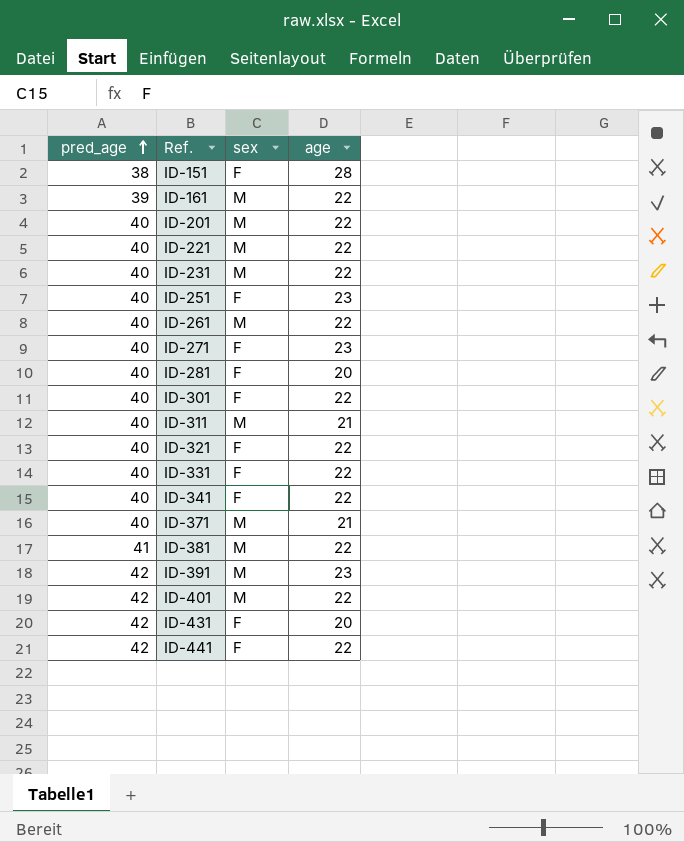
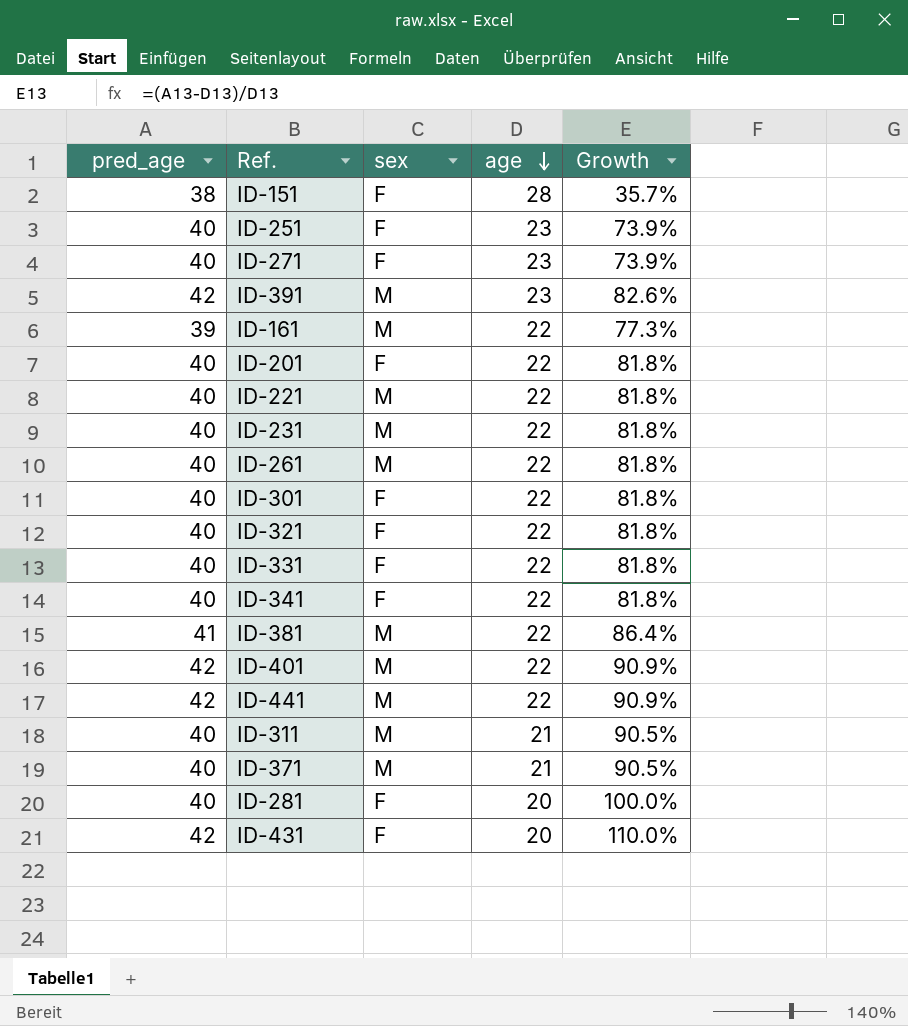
row order: pred_age ascending -> age descending
column Growth | formula: none -> ([pred_age] - [age]) / [age]
ID-201 | sex: M -> F
ID-441 | sex: F -> M

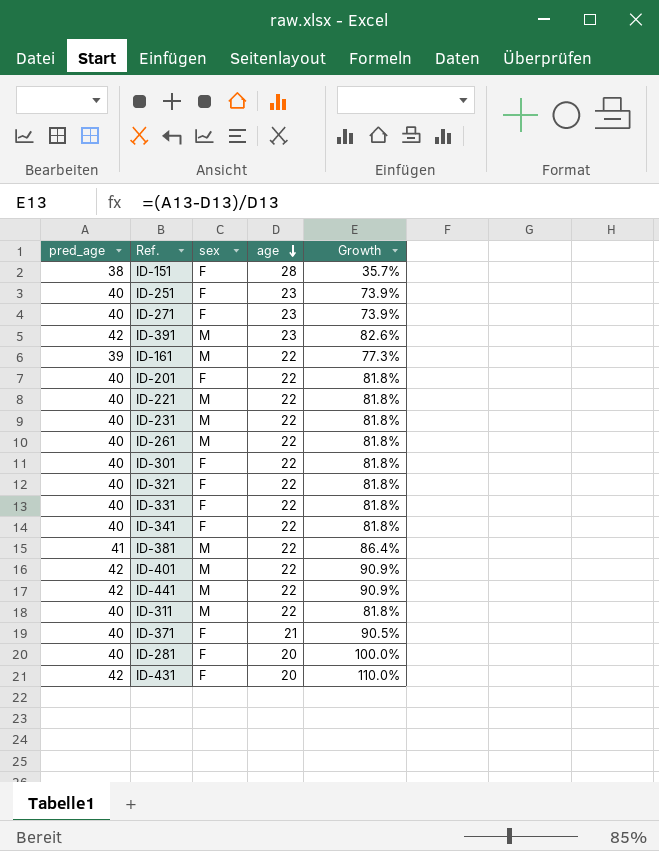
ID-311 | age: 21 -> 22
ID-311 | Growth: 90.5% -> 81.8%
ID-371 | sex: M -> F

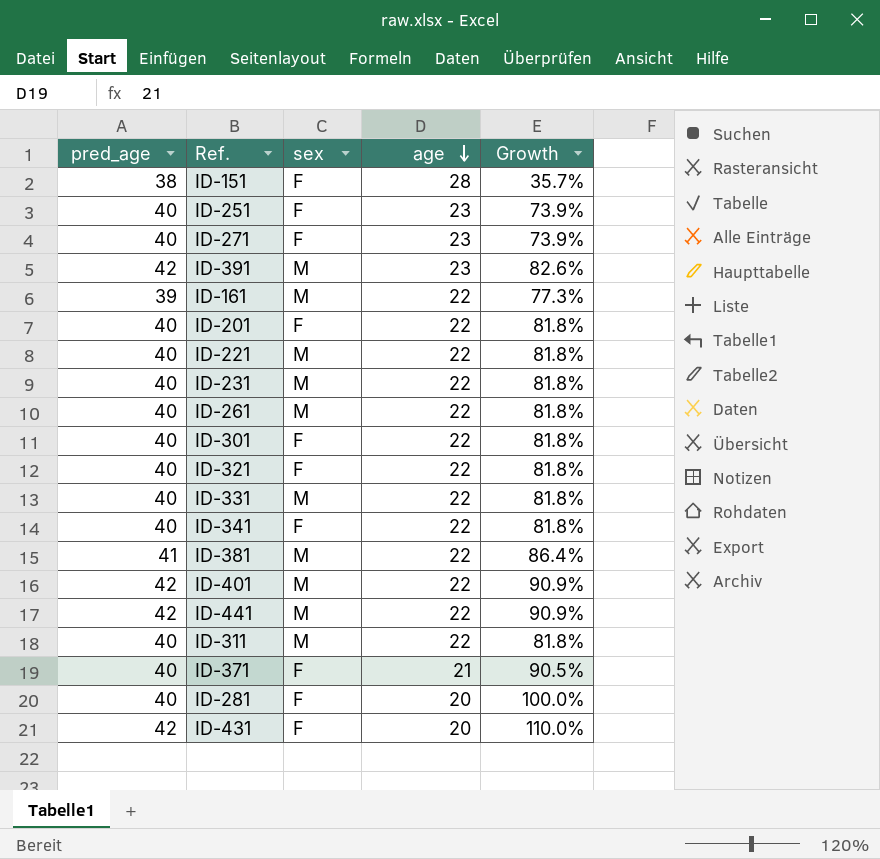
ID-331 | sex: F -> M

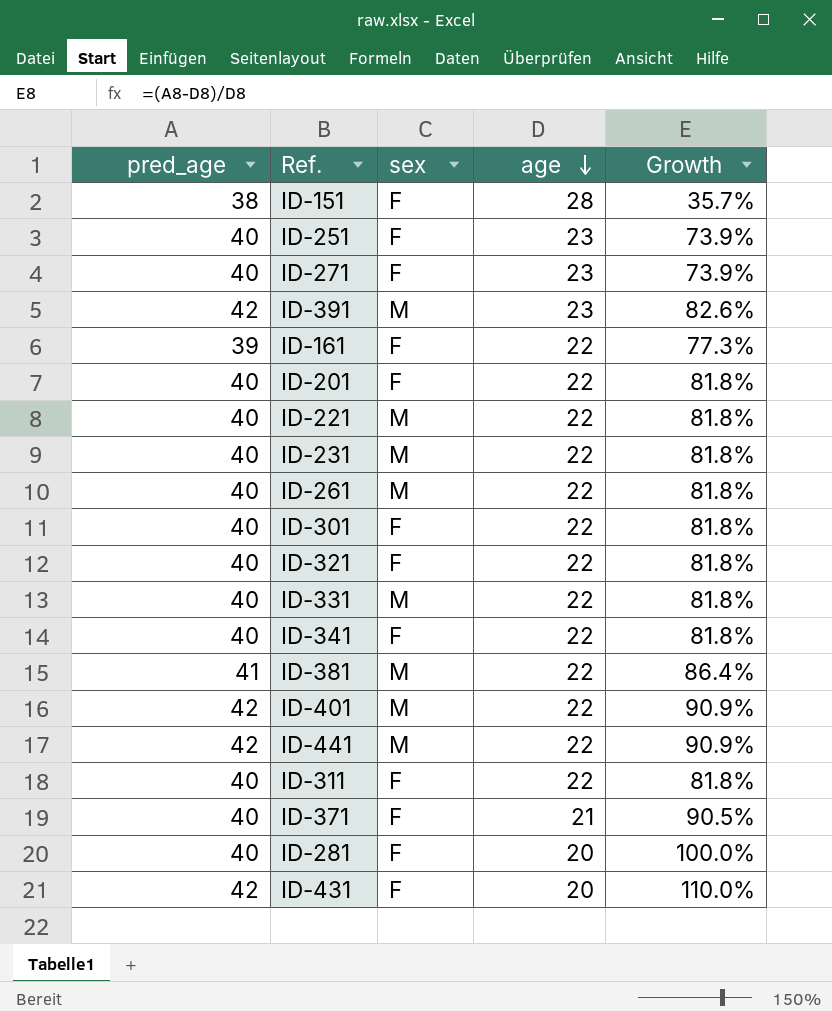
ID-161 | sex: M -> F
ID-311 | sex: M -> F

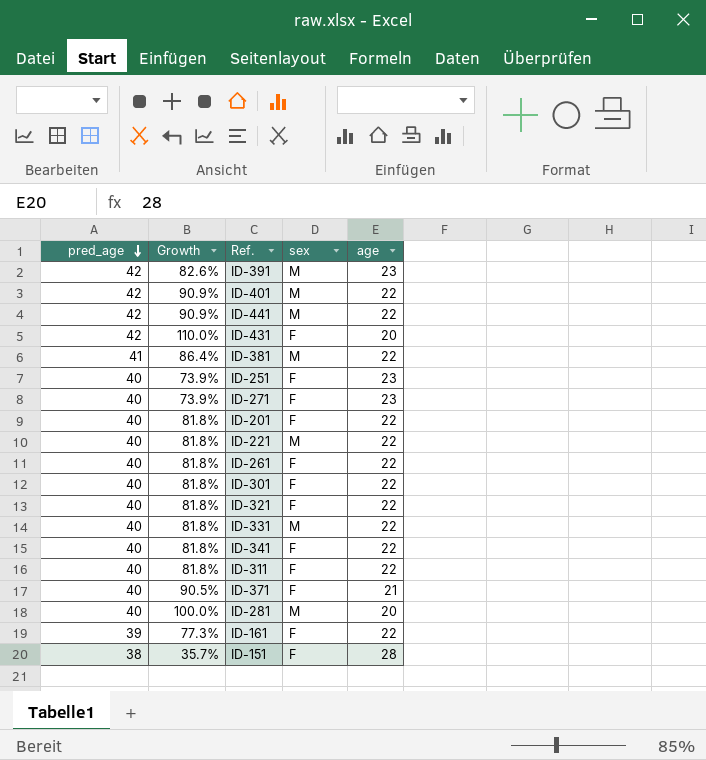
row order: age descending -> pred_age descending
column Growth | position: 5 -> 2
row ID-231: 40 | M | 22 | 81.8% -> none
ID-261 | sex: M -> F
ID-281 | sex: F -> M

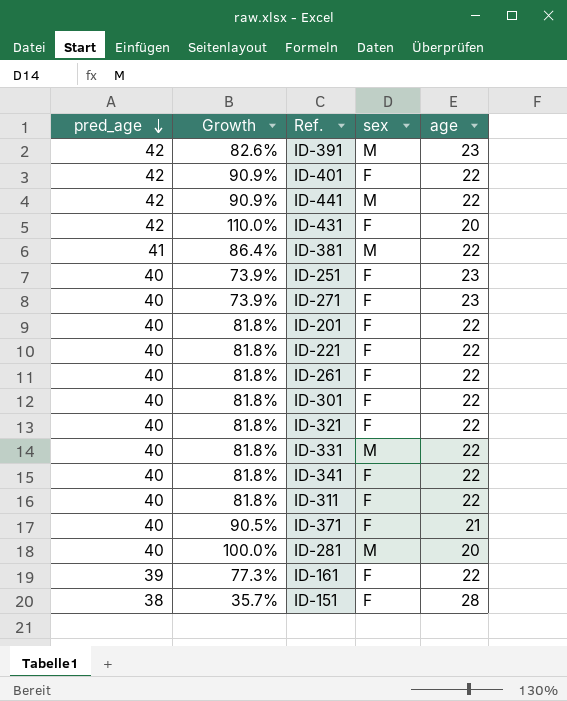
ID-401 | sex: M -> F
ID-221 | sex: M -> F

